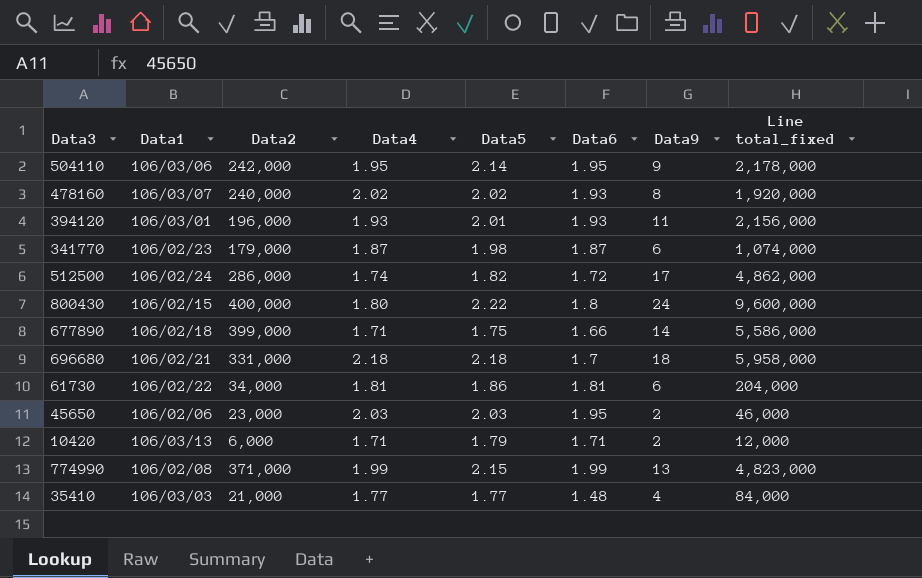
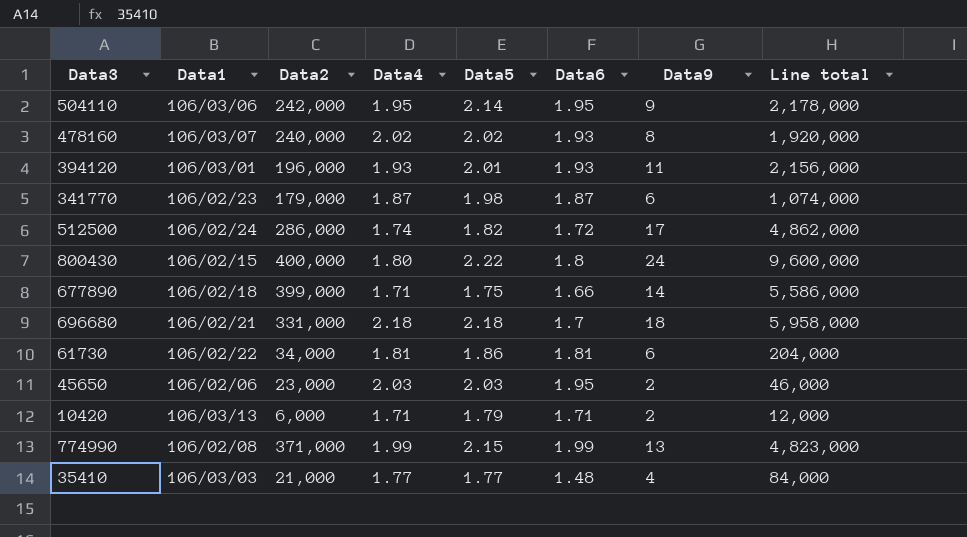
column name: Line total_fixed -> Line total

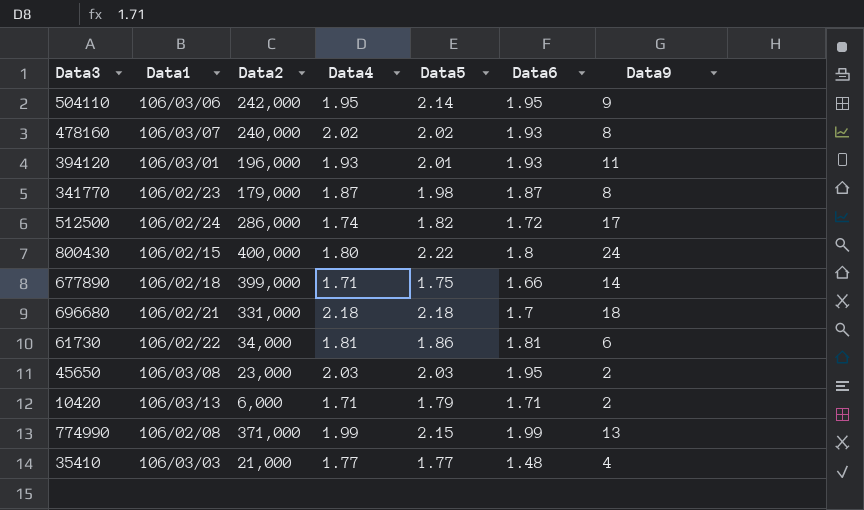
column Line total | formula: [Data2] * [Data9] -> none
341770 | Data9: 6 -> 8
45650 | Data1: 106/02/06 -> 106/03/08

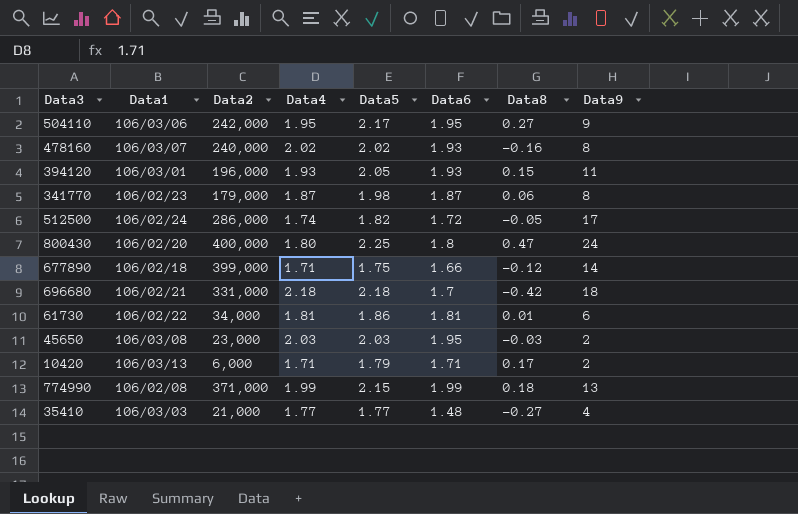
column Data8 | position: none -> 7
504110 | Data5: 2.14 -> 2.17
394120 | Data5: 2.01 -> 2.05
800430 | Data1: 106/02/15 -> 106/02/20
800430 | Data5: 2.22 -> 2.25

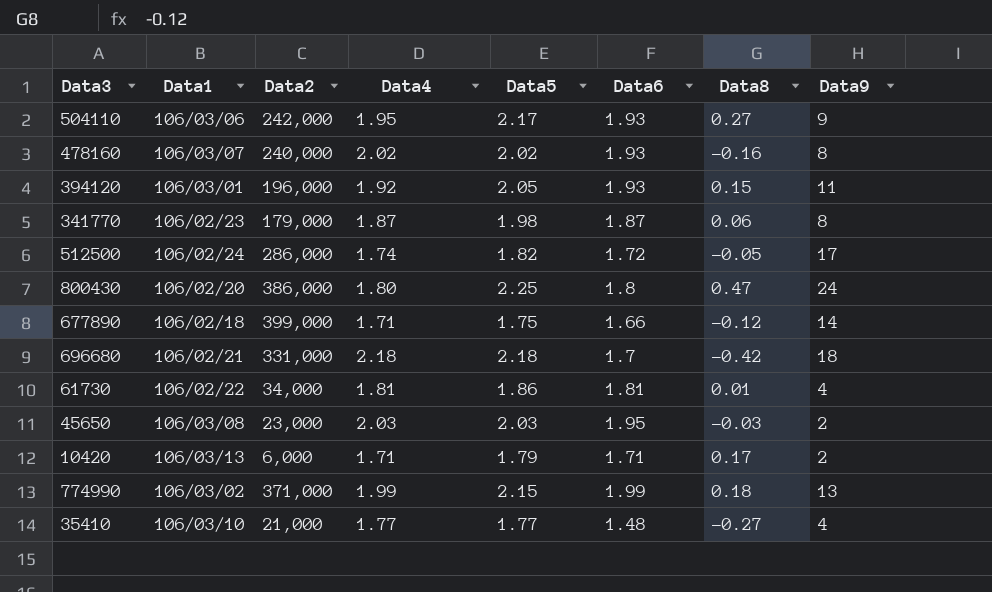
504110 | Data6: 1.95 -> 1.93
394120 | Data4: 1.93 -> 1.92
800430 | Data2: 400,000 -> 386,000
61730 | Data9: 6 -> 4
774990 | Data1: 106/02/08 -> 106/03/02
35410 | Data1: 106/03/03 -> 106/03/10

